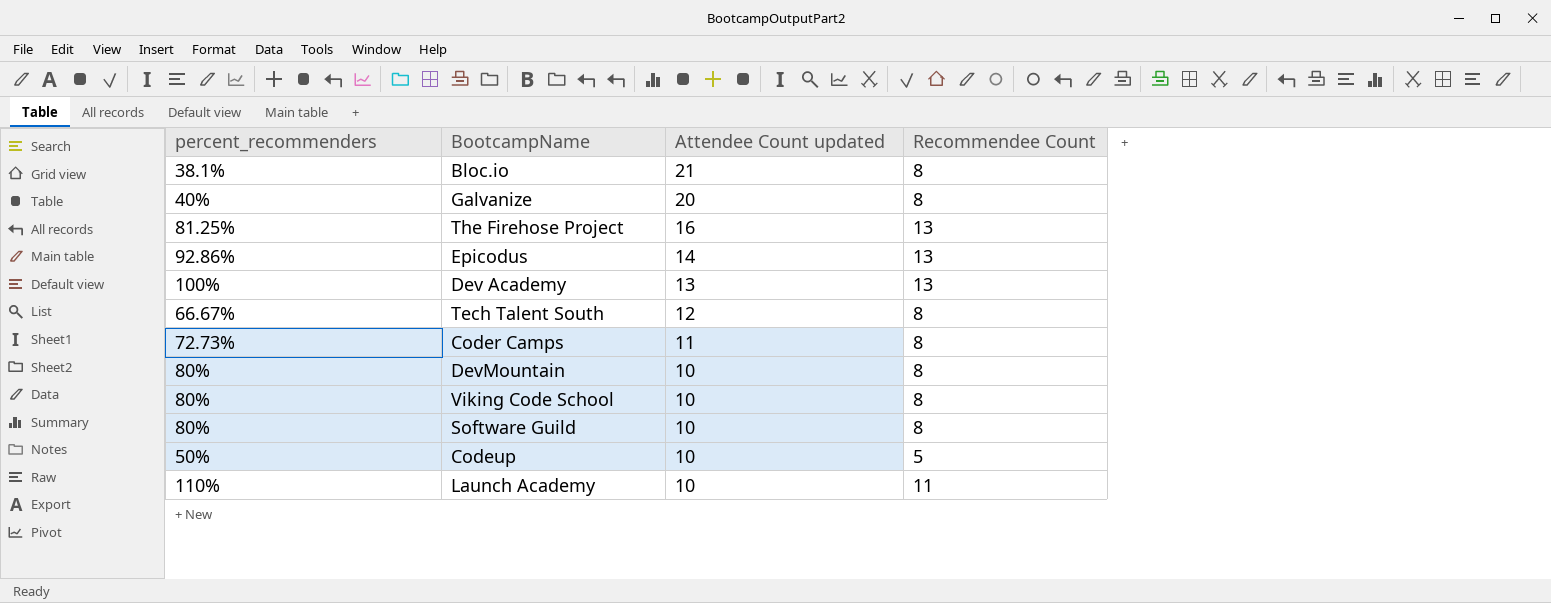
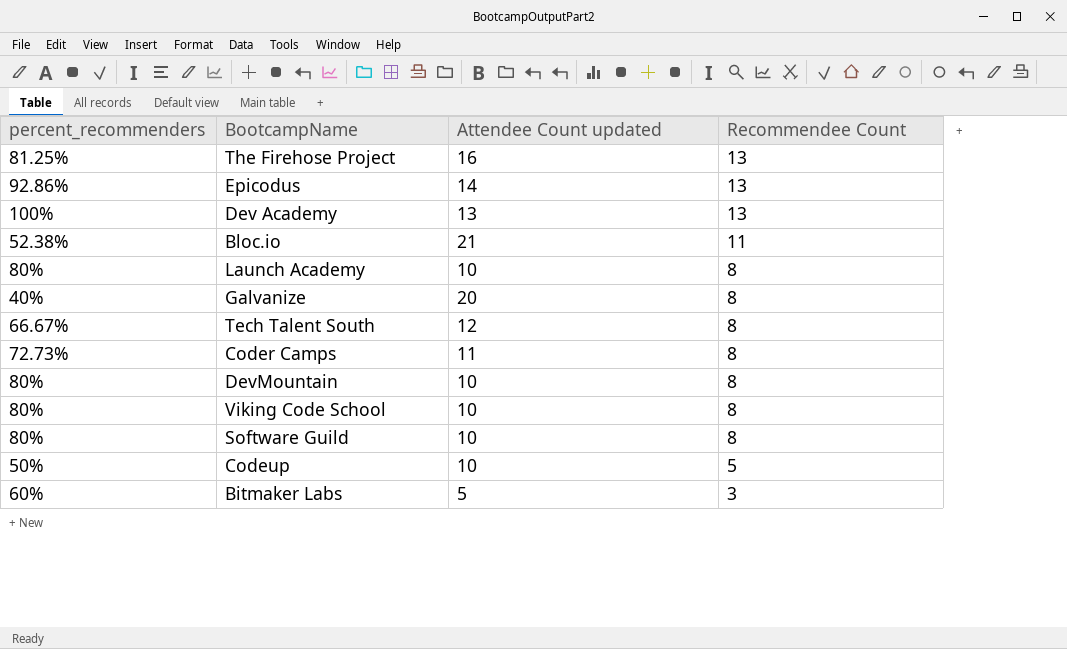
row order: Attendee Count updated descending -> Recommendee Count descending
Bloc.io | percent_recommenders: 38.1% -> 52.38%
Bloc.io | Recommendee Count: 8 -> 11
Launch Academy | percent_recommenders: 110% -> 80%
Launch Academy | Recommendee Count: 11 -> 8
row Bitmaker Labs: none -> 60% | 5 | 3

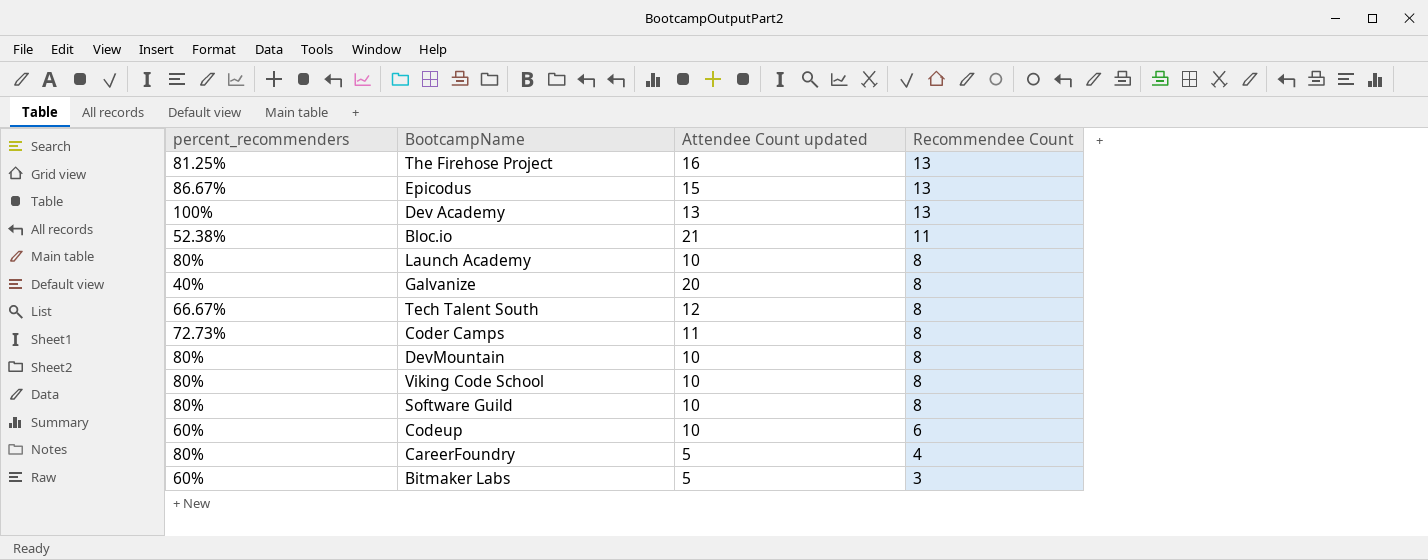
Epicodus | percent_recommenders: 92.86% -> 86.67%
Epicodus | Attendee Count updated: 14 -> 15
Codeup | percent_recommenders: 50% -> 60%
Codeup | Recommendee Count: 5 -> 6
row CareerFoundry: none -> 80% | 5 | 4

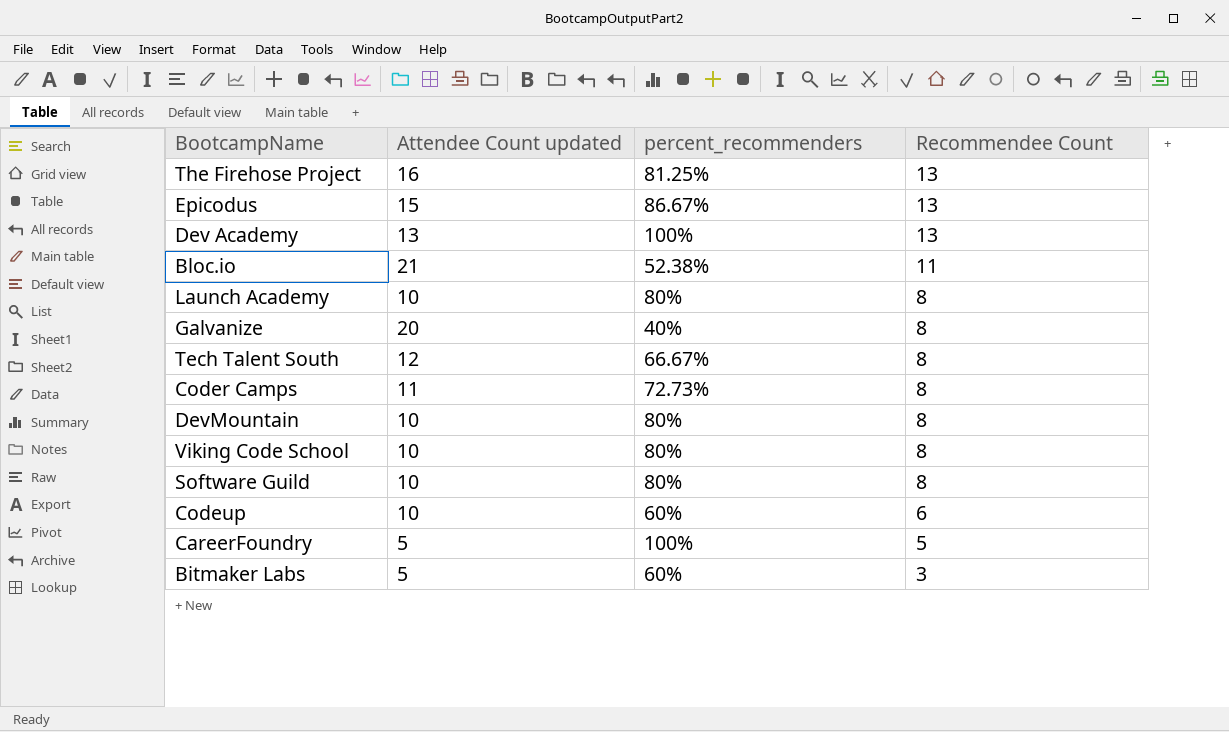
column percent_recommenders | position: 1 -> 3
CareerFoundry | percent_recommenders: 80% -> 100%
CareerFoundry | Recommendee Count: 4 -> 5

